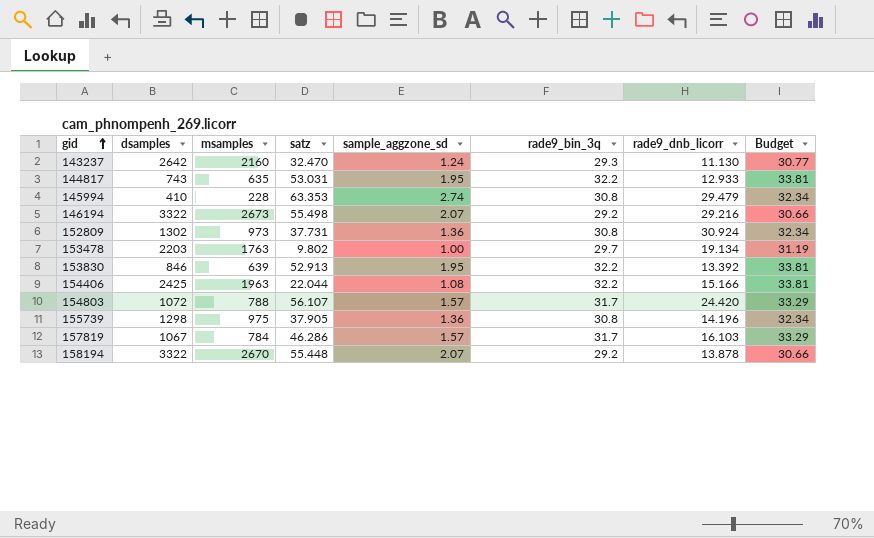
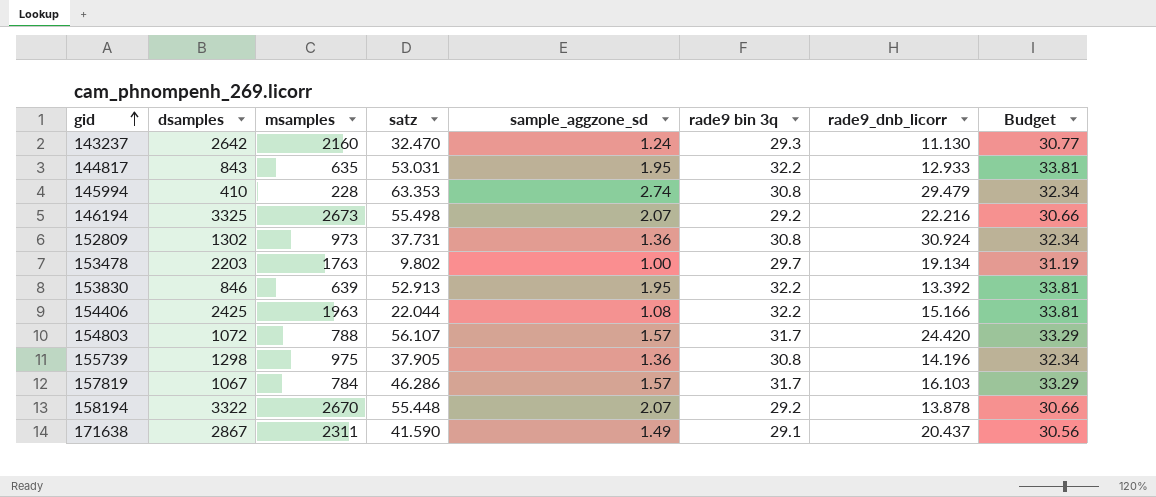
column name: rade9_bin_3q -> rade9 bin 3q
144817 | dsamples: 743 -> 843
146194 | dsamples: 3322 -> 3325
146194 | rade9_dnb_licorr: 29.216 -> 22.216
row 171638: none -> 2867 | 2311 | 41.590 | 1.49 | 29.1 | 20.437 | 30.56

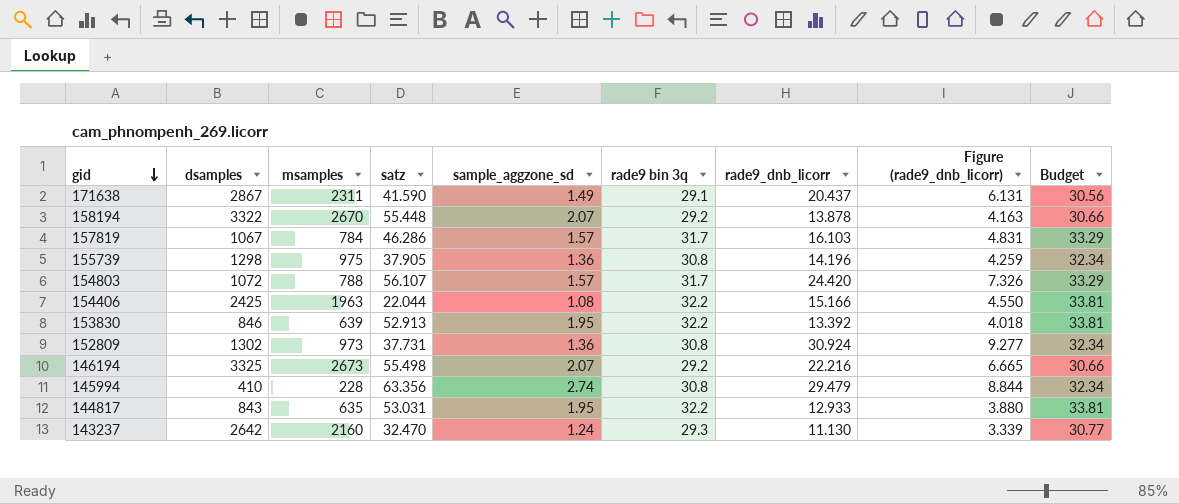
row order: gid ascending -> gid descending
column Figure (rade9_dnb_licorr) | formula: none -> [rade9_dnb_licorr] * 0.3
row 153478: 2203 | 1763 | 9.802 | 1.00 | 29.7 | 19.134 | 31.19 -> none
145994 | satz: 63.353 -> 63.356

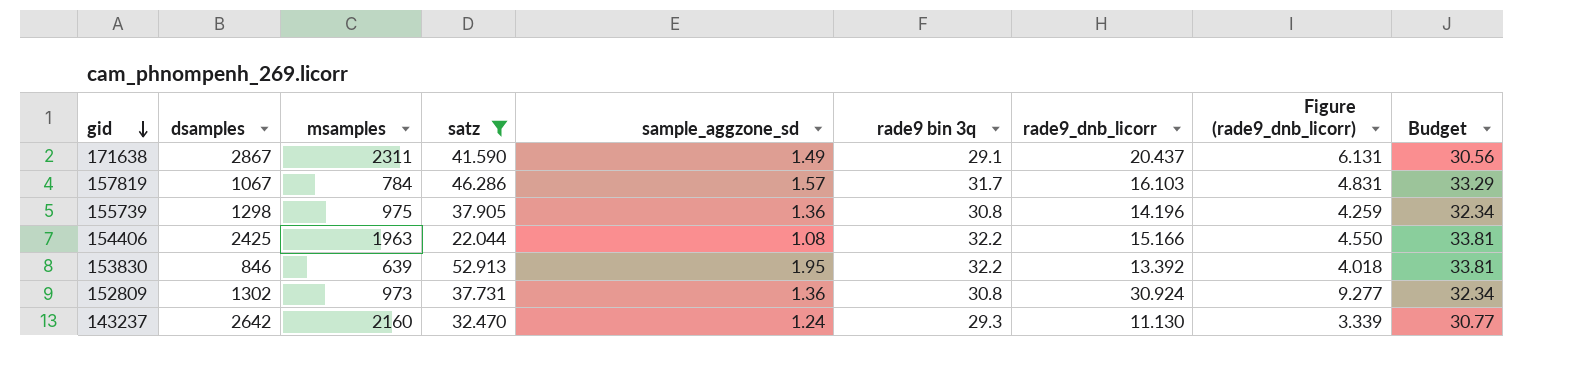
filter: none -> satz <= 52.913

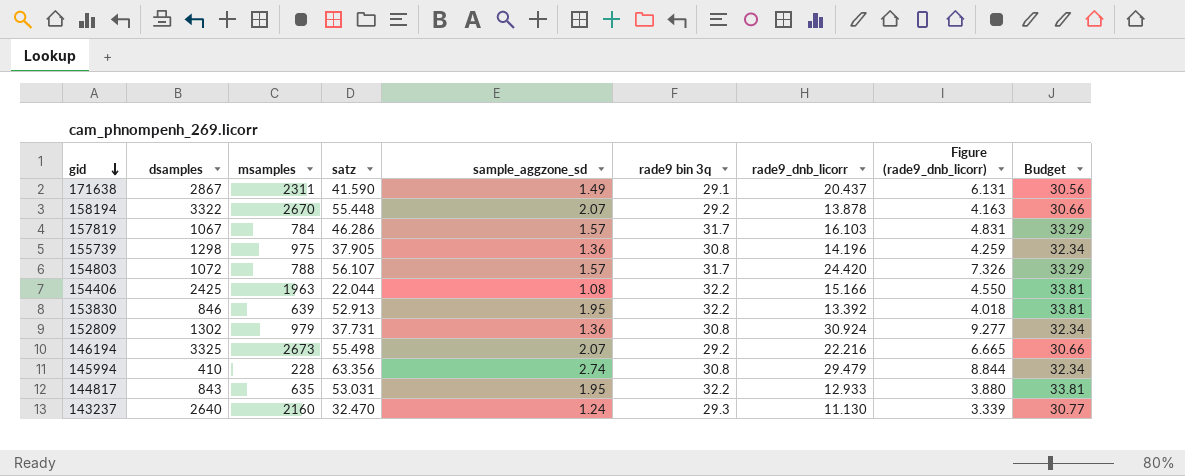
filter: satz <= 52.913 -> none
152809 | msamples: 973 -> 979
143237 | dsamples: 2642 -> 2640

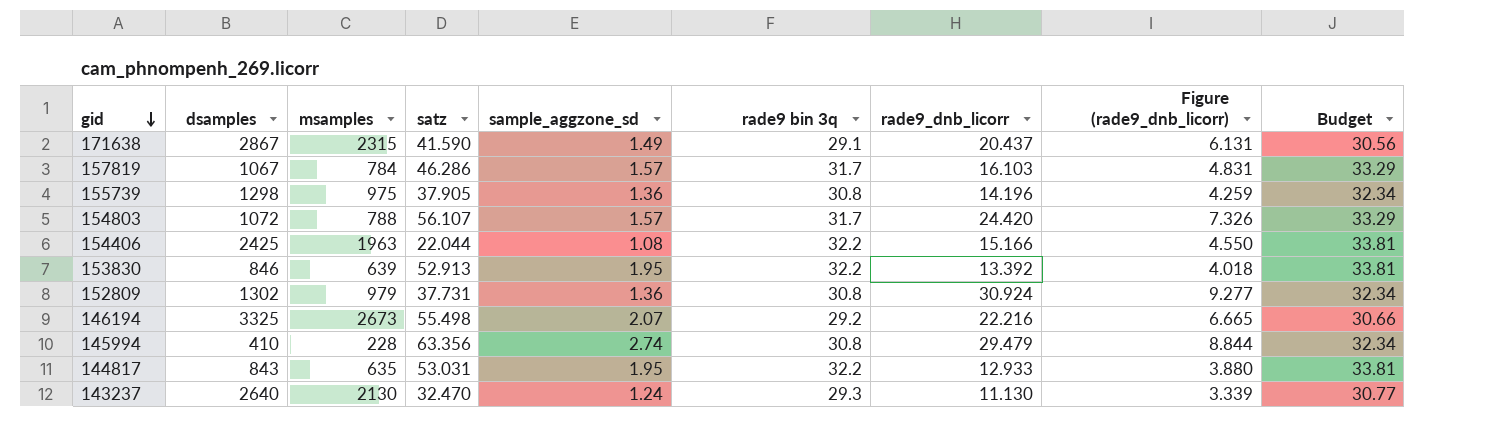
row 158194: 3322 | 2670 | 55.448 | 2.07 | 29.2 | 13.878 | 4.163 | 30.66 -> none
171638 | msamples: 2311 -> 2315
143237 | msamples: 2160 -> 2130

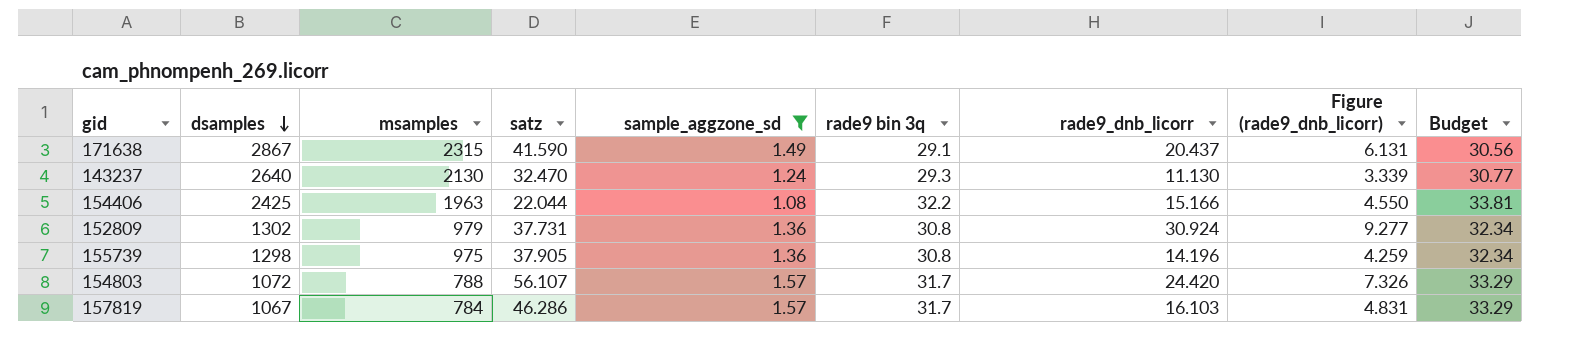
filter: none -> sample_aggzone_sd <= 1.57
row order: gid descending -> dsamples descending

